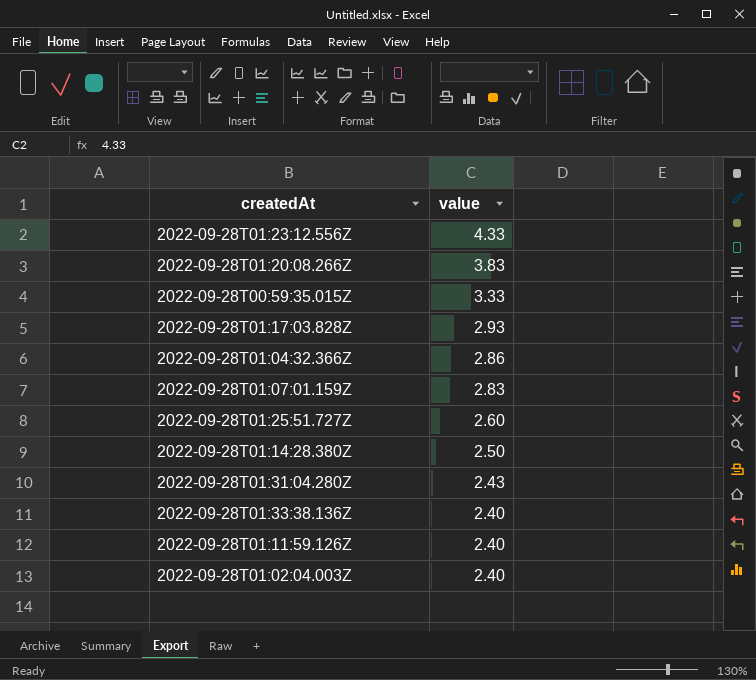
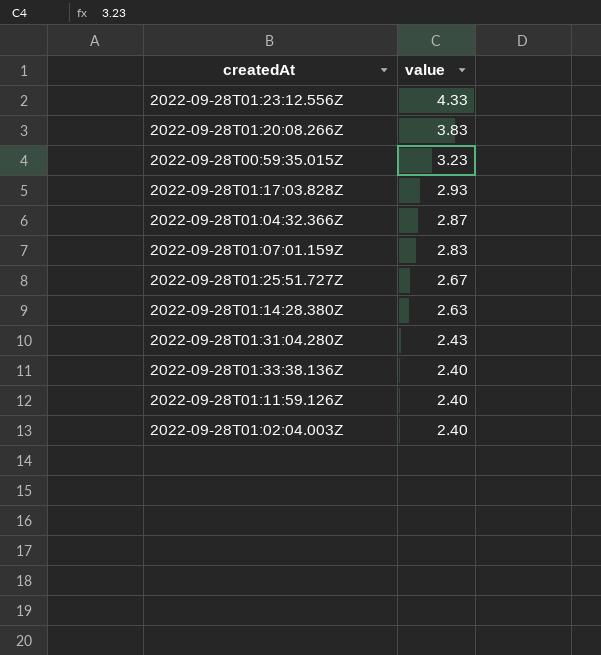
2022-09-28T00:59:35.015Z | value: 3.33 -> 3.23
2022-09-28T01:04:32.366Z | value: 2.86 -> 2.87
2022-09-28T01:25:51.727Z | value: 2.60 -> 2.67
2022-09-28T01:14:28.380Z | value: 2.50 -> 2.63

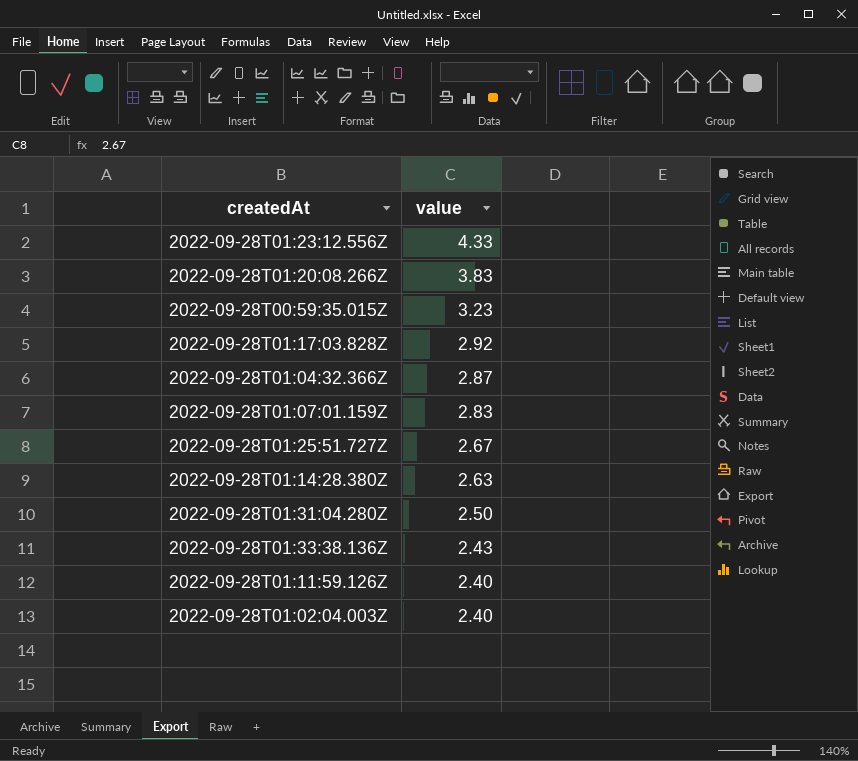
2022-09-28T01:17:03.828Z | value: 2.93 -> 2.92
2022-09-28T01:31:04.280Z | value: 2.43 -> 2.50
2022-09-28T01:33:38.136Z | value: 2.40 -> 2.43

